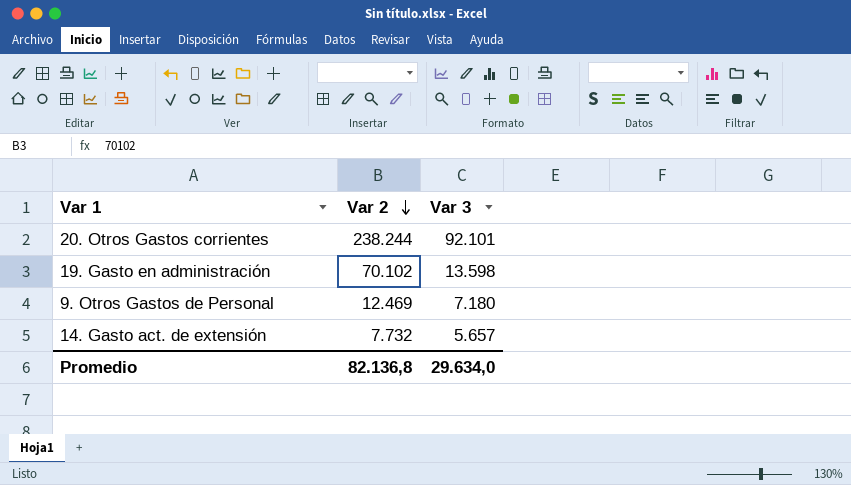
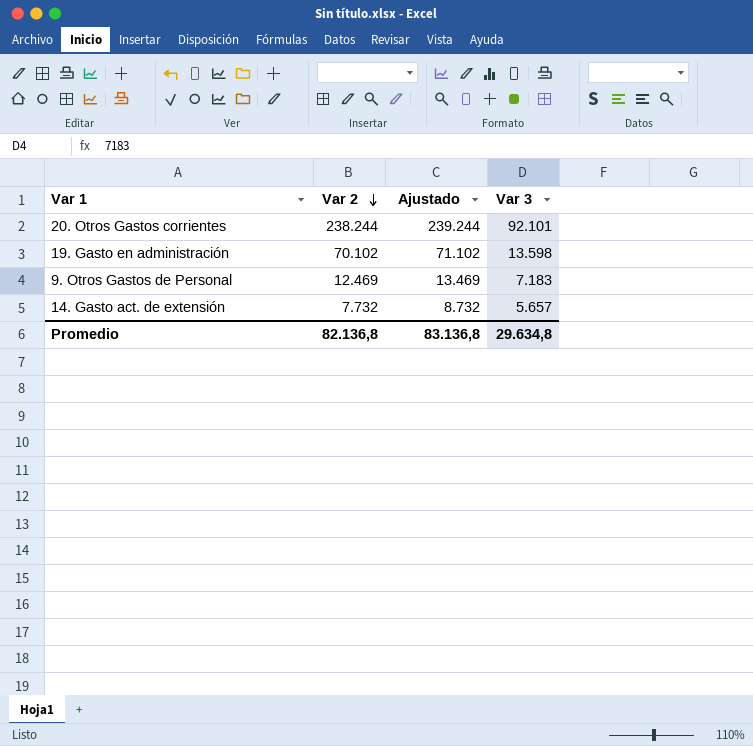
column Ajustado | formula: none -> [Var 2] + 1000
9. Otros Gastos de Personal | Var 3: 7.180 -> 7.183
Promedio | Var 3: 29.634,0 -> 29.634,8

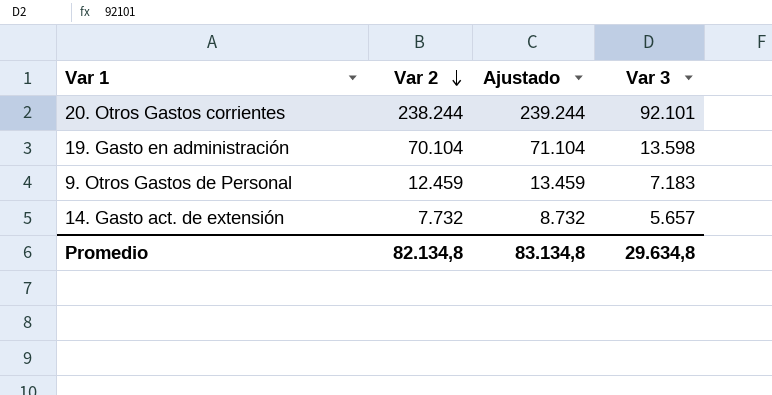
19. Gasto en administración | Var 2: 70.102 -> 70.104
19. Gasto en administración | Ajustado: 71.102 -> 71.104
9. Otros Gastos de Personal | Var 2: 12.469 -> 12.459
9. Otros Gastos de Personal | Ajustado: 13.469 -> 13.459
Promedio | Var 2: 82.136,8 -> 82.134,8
Promedio | Ajustado: 83.136,8 -> 83.134,8

